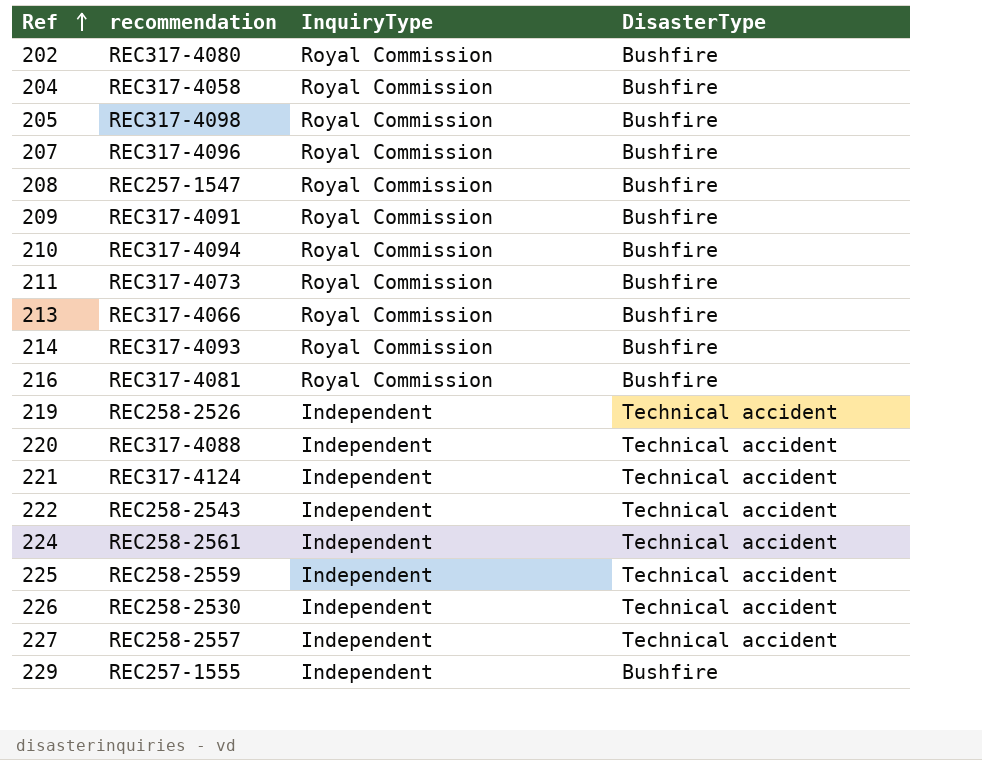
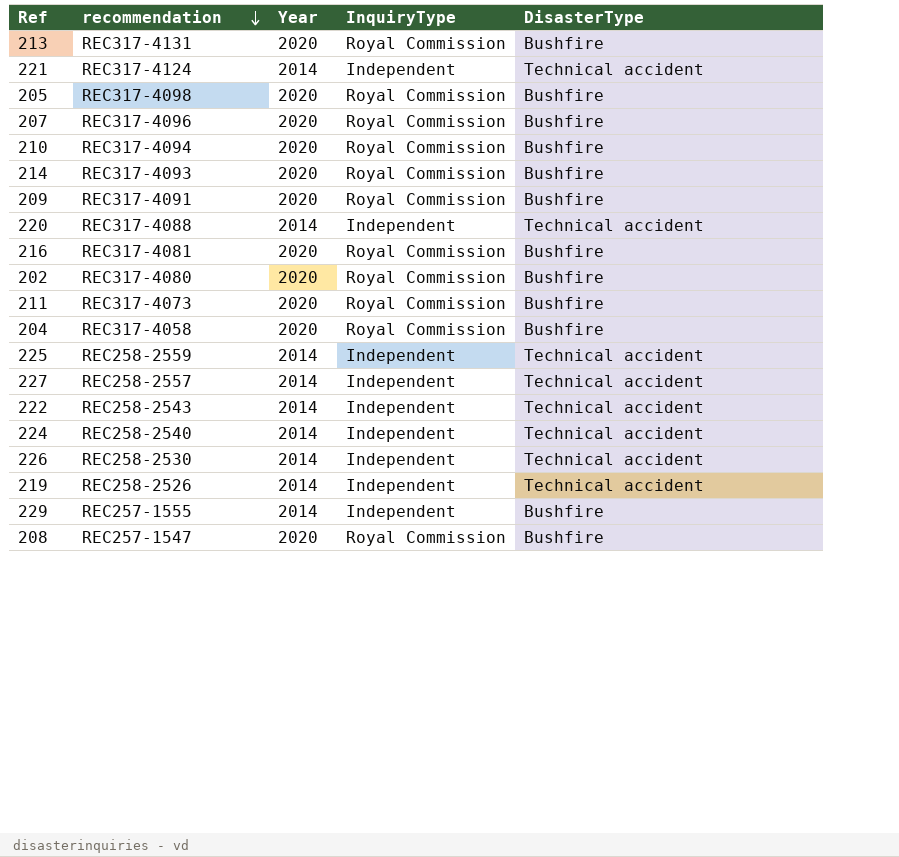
row order: Ref ascending -> recommendation descending
column Year | position: none -> 3
213 | recommendation: REC317-4066 -> REC317-4131
224 | recommendation: REC258-2561 -> REC258-2540

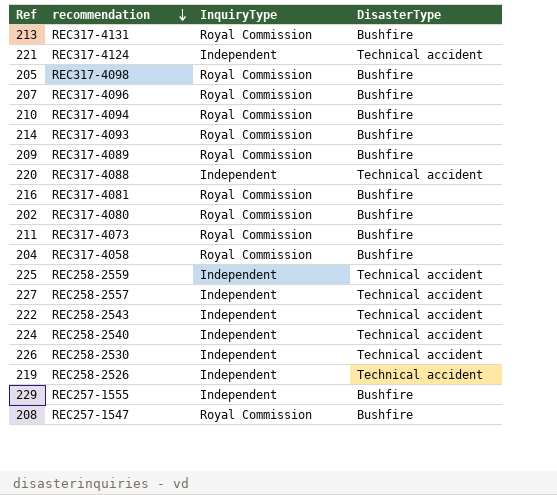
column Year | position: 3 -> none
209 | recommendation: REC317-4091 -> REC317-4089

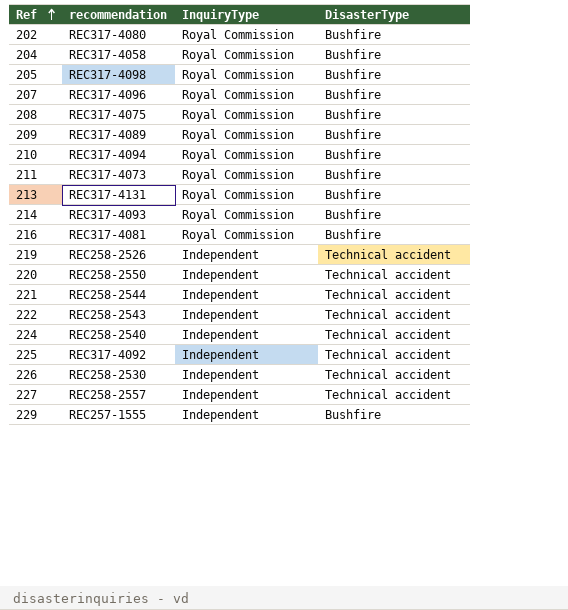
row order: recommendation descending -> Ref ascending
208 | recommendation: REC257-1547 -> REC317-4075
220 | recommendation: REC317-4088 -> REC258-2550
221 | recommendation: REC317-4124 -> REC258-2544
225 | recommendation: REC258-2559 -> REC317-4092

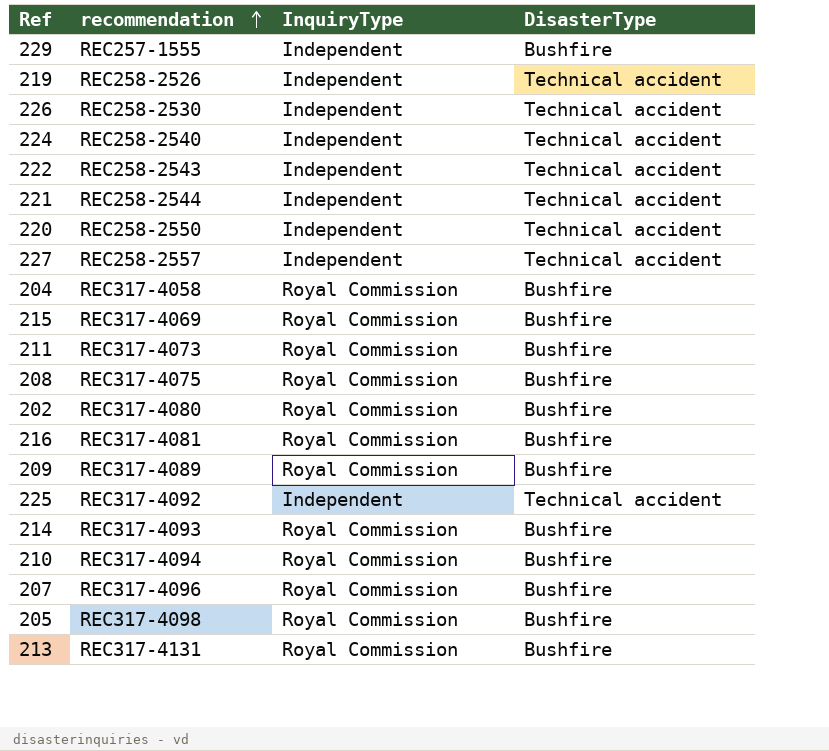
row order: Ref ascending -> recommendation ascending
row 215: none -> REC317-4069 | Royal Commission | Bushfire

